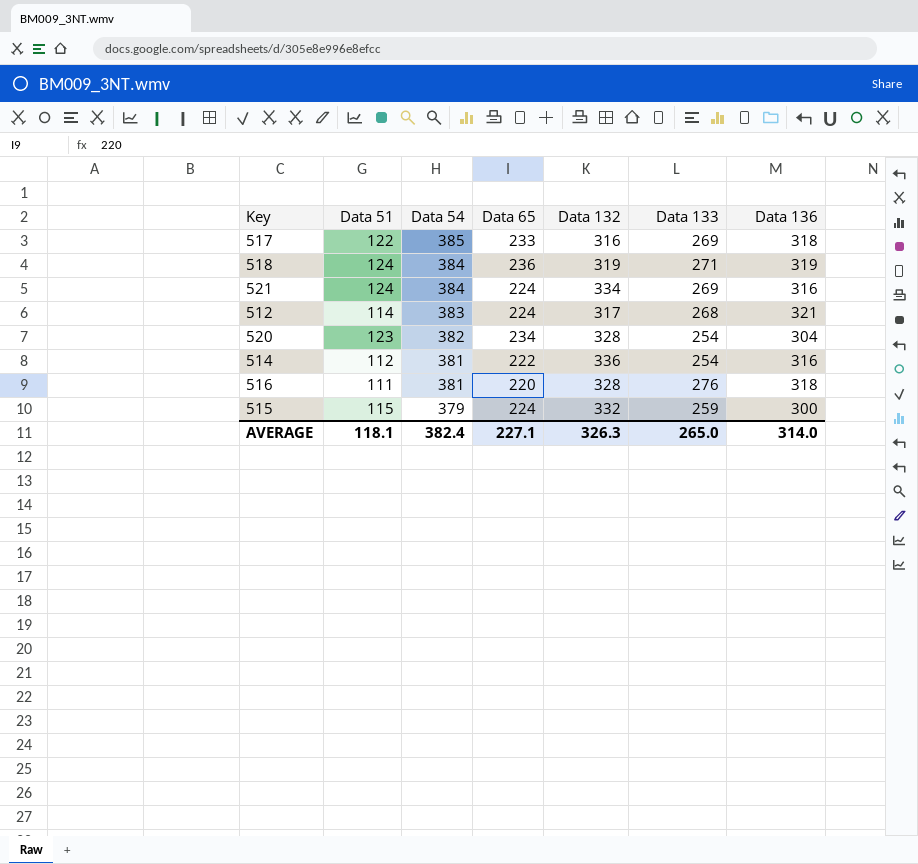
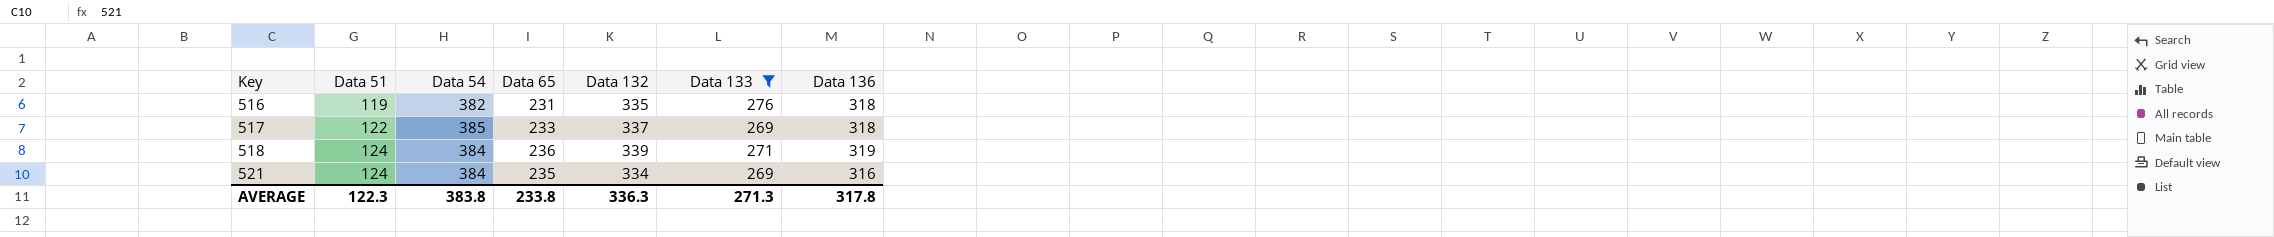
filter: none -> Data 133 >= 269
row order: Data 54 descending -> Key ascending
516 | Data 51: 111 -> 119
516 | Data 54: 381 -> 382
516 | Data 65: 220 -> 231
516 | Data 132: 328 -> 335
517 | Data 132: 316 -> 337
518 | Data 132: 319 -> 339
521 | Data 65: 224 -> 235
AVERAGE | Data 51: 118.1 -> 122.3
AVERAGE | Data 54: 382.4 -> 383.8
AVERAGE | Data 65: 227.1 -> 233.8
AVERAGE | Data 132: 326.3 -> 336.3
AVERAGE | Data 133: 265.0 -> 271.3
AVERAGE | Data 136: 314.0 -> 317.8

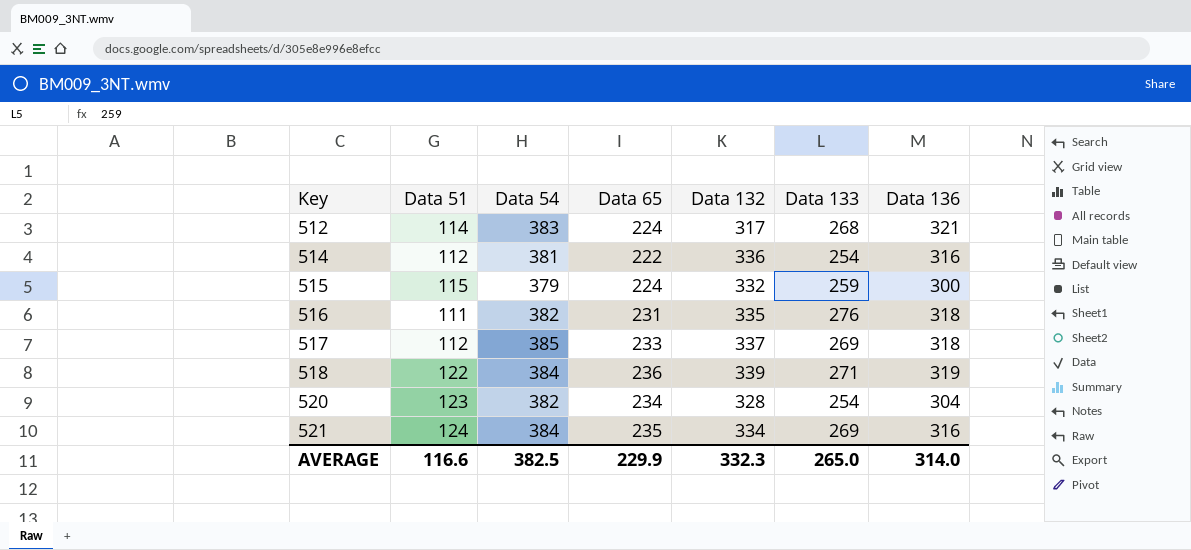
filter: Data 133 >= 269 -> none
516 | Data 51: 119 -> 111
517 | Data 51: 122 -> 112
518 | Data 51: 124 -> 122
AVERAGE | Data 51: 122.3 -> 116.6
AVERAGE | Data 54: 383.8 -> 382.5
AVERAGE | Data 65: 233.8 -> 229.9
AVERAGE | Data 132: 336.3 -> 332.3
AVERAGE | Data 133: 271.3 -> 265.0
AVERAGE | Data 136: 317.8 -> 314.0

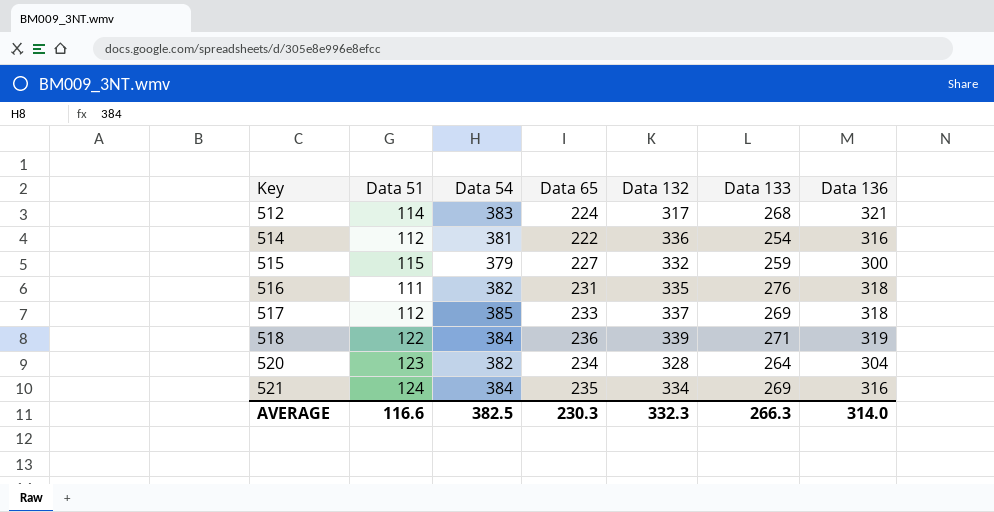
515 | Data 65: 224 -> 227
520 | Data 133: 254 -> 264
AVERAGE | Data 65: 229.9 -> 230.3
AVERAGE | Data 133: 265.0 -> 266.3

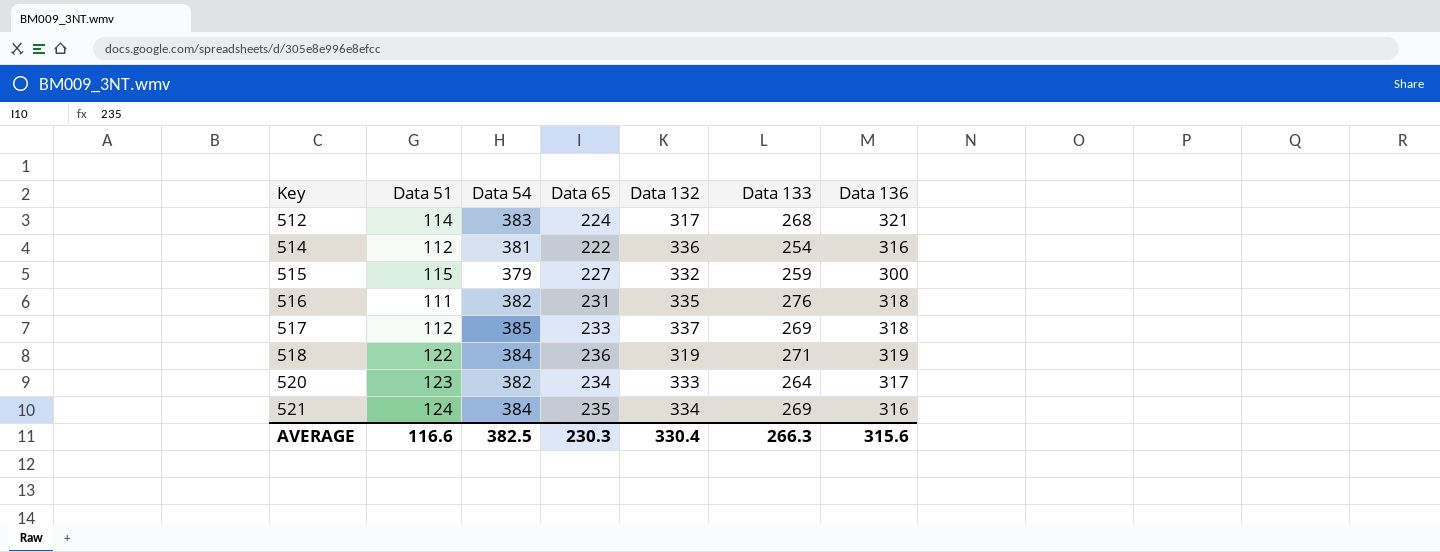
518 | Data 132: 339 -> 319
520 | Data 132: 328 -> 333
520 | Data 136: 304 -> 317
AVERAGE | Data 132: 332.3 -> 330.4
AVERAGE | Data 136: 314.0 -> 315.6

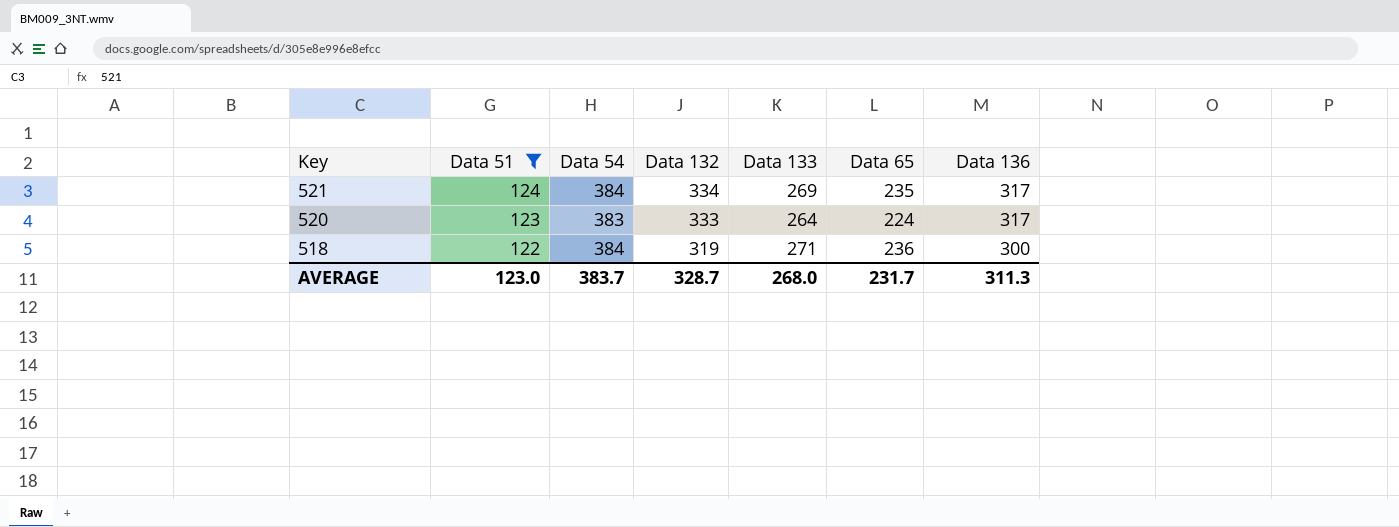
filter: none -> Data 51 >= 122
row order: Key ascending -> Key descending
column Data 65 | position: 4 -> 6
521 | Data 136: 316 -> 317
520 | Data 54: 382 -> 383
520 | Data 65: 234 -> 224
518 | Data 136: 319 -> 300
AVERAGE | Data 51: 116.6 -> 123.0
AVERAGE | Data 54: 382.5 -> 383.7
AVERAGE | Data 132: 330.4 -> 328.7
AVERAGE | Data 133: 266.3 -> 268.0
AVERAGE | Data 65: 230.3 -> 231.7
AVERAGE | Data 136: 315.6 -> 311.3

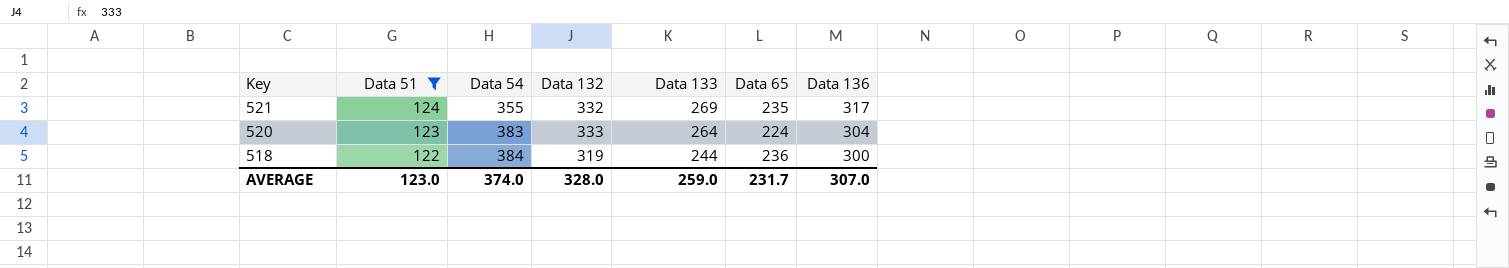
521 | Data 54: 384 -> 355
521 | Data 132: 334 -> 332
520 | Data 136: 317 -> 304
518 | Data 133: 271 -> 244
AVERAGE | Data 54: 383.7 -> 374.0
AVERAGE | Data 132: 328.7 -> 328.0
AVERAGE | Data 133: 268.0 -> 259.0
AVERAGE | Data 136: 311.3 -> 307.0

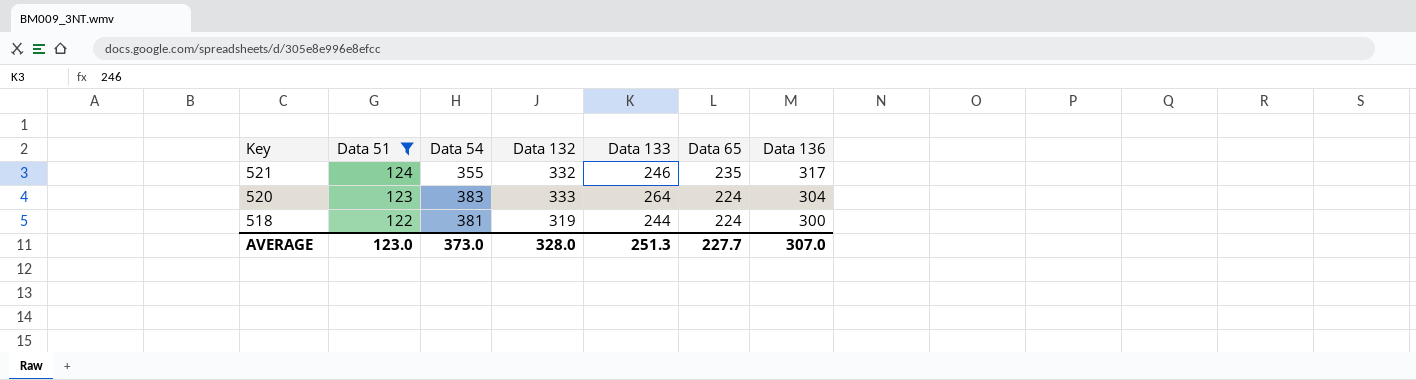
521 | Data 133: 269 -> 246
518 | Data 54: 384 -> 381
518 | Data 65: 236 -> 224
AVERAGE | Data 54: 374.0 -> 373.0
AVERAGE | Data 133: 259.0 -> 251.3
AVERAGE | Data 65: 231.7 -> 227.7

